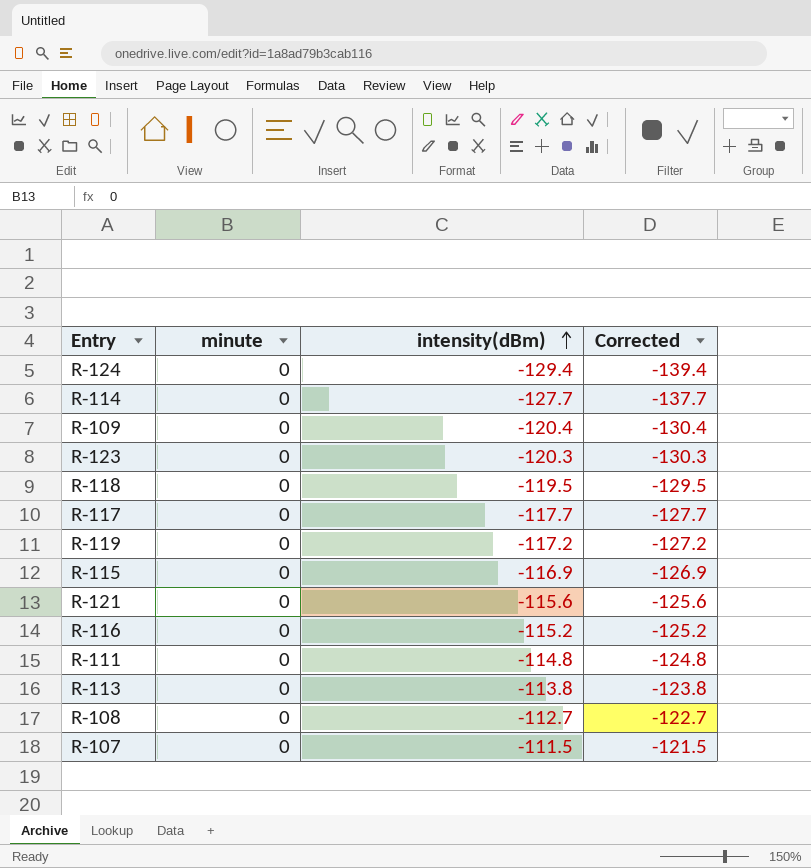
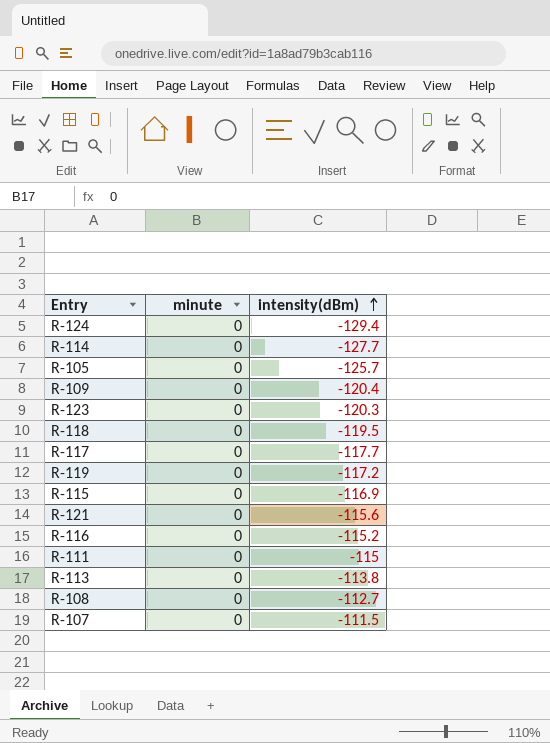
column Corrected | formula: [intensity(dBm)] - 10 -> none
row R-105: none -> 0 | -125.7
R-111 | intensity(dBm): -114.8 -> -115

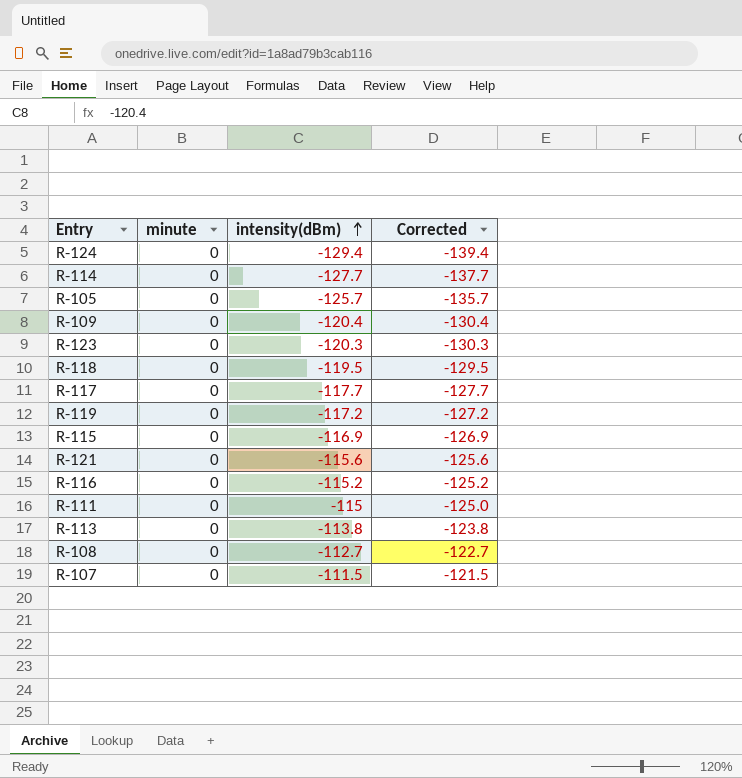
column Corrected | formula: none -> [intensity(dBm)] - 10

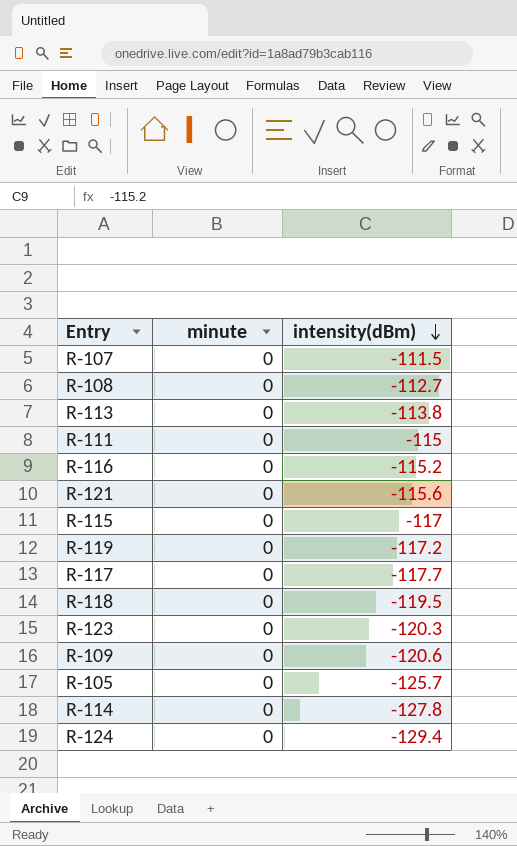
row order: intensity(dBm) ascending -> intensity(dBm) descending
column Corrected | formula: [intensity(dBm)] - 10 -> none
R-115 | intensity(dBm): -116.9 -> -117
R-109 | intensity(dBm): -120.4 -> -120.6
R-114 | intensity(dBm): -127.7 -> -127.8

